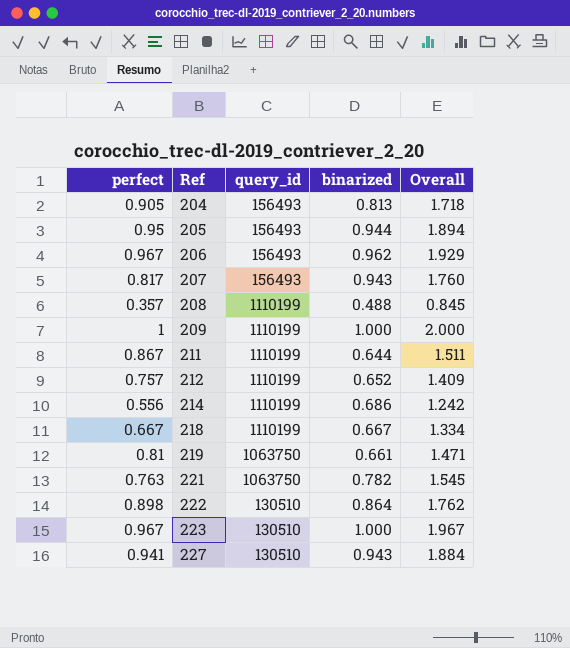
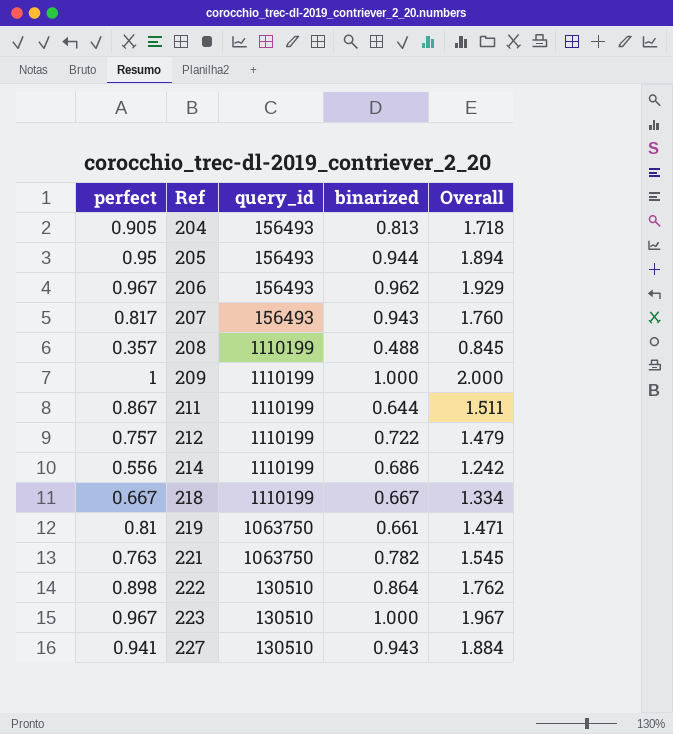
212 | binarized: 0.652 -> 0.722
212 | Overall: 1.409 -> 1.479

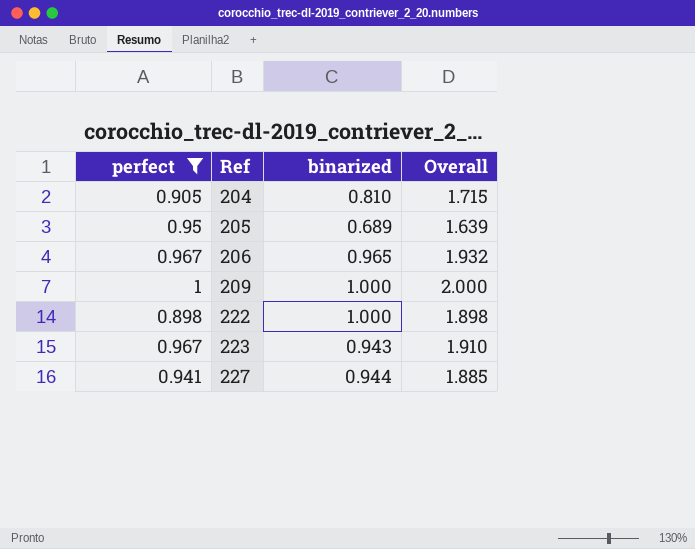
filter: none -> perfect >= 0.898
column query_id | position: 3 -> none
204 | binarized: 0.813 -> 0.810
204 | Overall: 1.718 -> 1.715
205 | binarized: 0.944 -> 0.689
205 | Overall: 1.894 -> 1.639
206 | binarized: 0.962 -> 0.965
206 | Overall: 1.929 -> 1.932
222 | binarized: 0.864 -> 1.000
222 | Overall: 1.762 -> 1.898
223 | binarized: 1.000 -> 0.943
223 | Overall: 1.967 -> 1.910
227 | binarized: 0.943 -> 0.944
227 | Overall: 1.884 -> 1.885

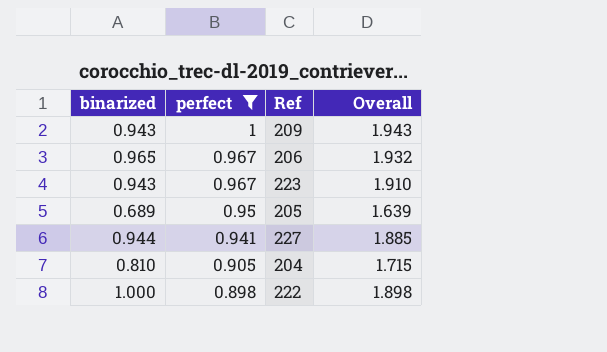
row order: Ref ascending -> perfect descending
column binarized | position: 3 -> 1
209 | binarized: 1.000 -> 0.943
209 | Overall: 2.000 -> 1.943

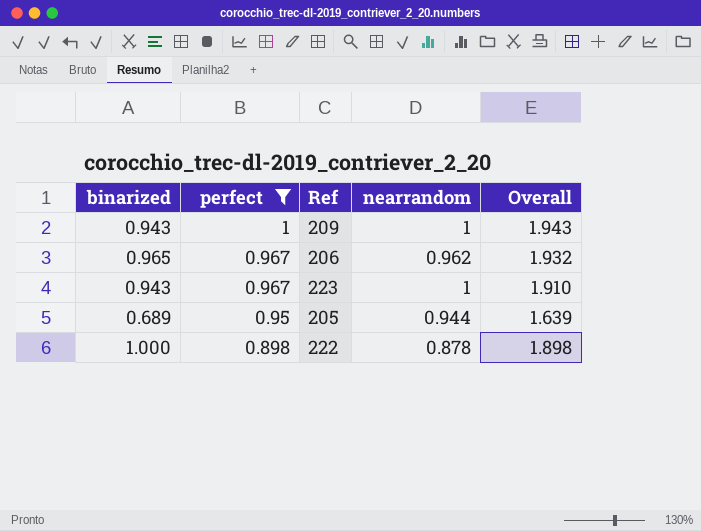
column nearrandom | position: none -> 4
row 227: 0.944 | 0.941 | 1.885 -> none
row 204: 0.810 | 0.905 | 1.715 -> none

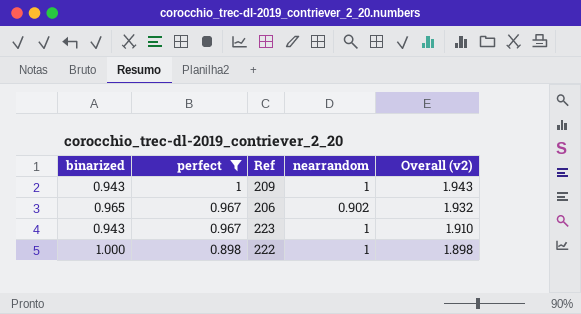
column name: Overall -> Overall (v2)
row 205: 0.689 | 0.95 | 0.944 | 1.639 -> none
206 | nearrandom: 0.962 -> 0.902
222 | nearrandom: 0.878 -> 1

